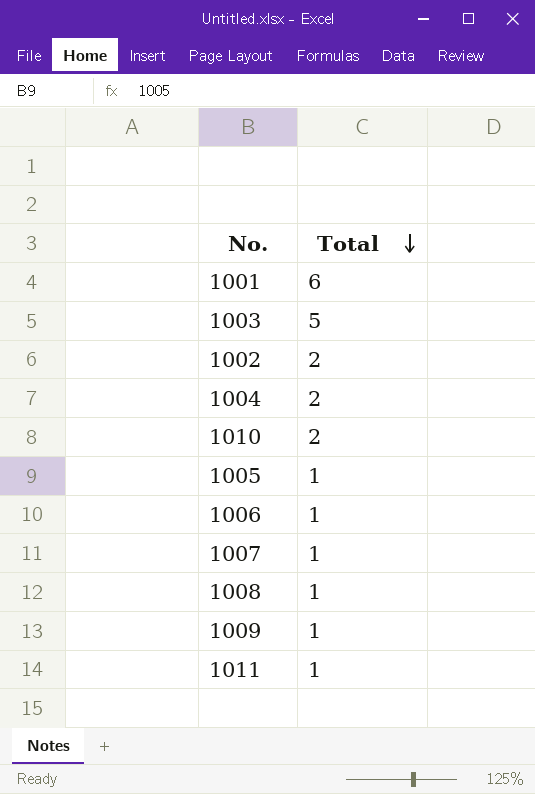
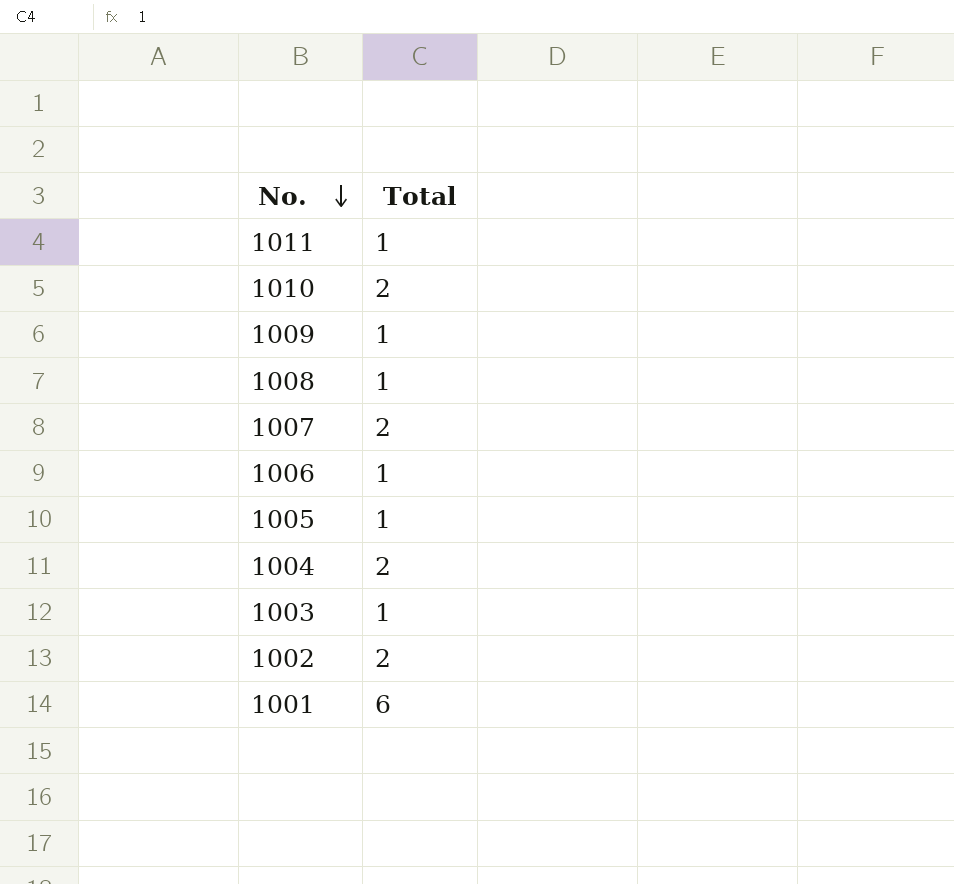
row order: Total descending -> No. descending
1007 | Total: 1 -> 2
1003 | Total: 5 -> 1

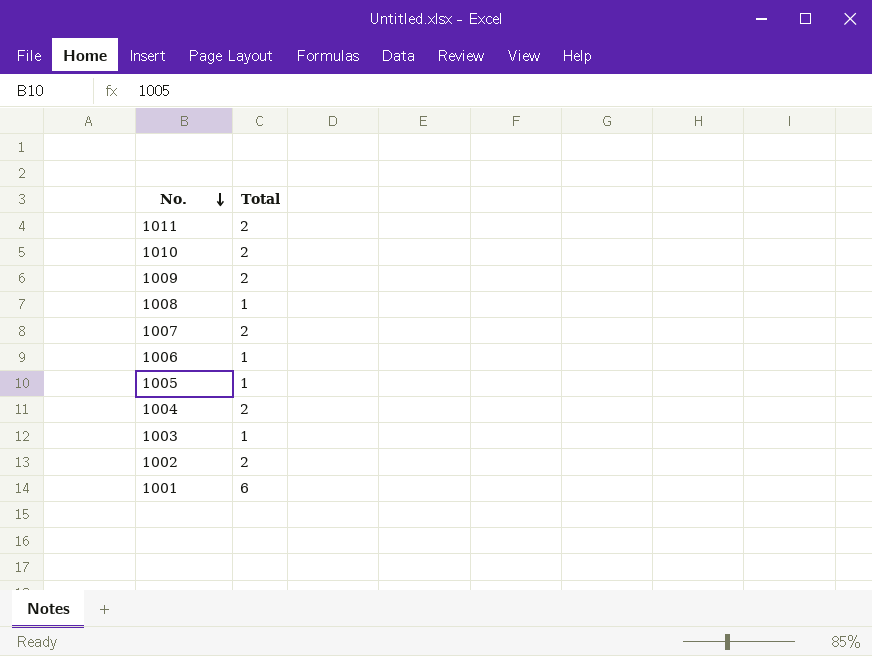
1011 | Total: 1 -> 2
1009 | Total: 1 -> 2

